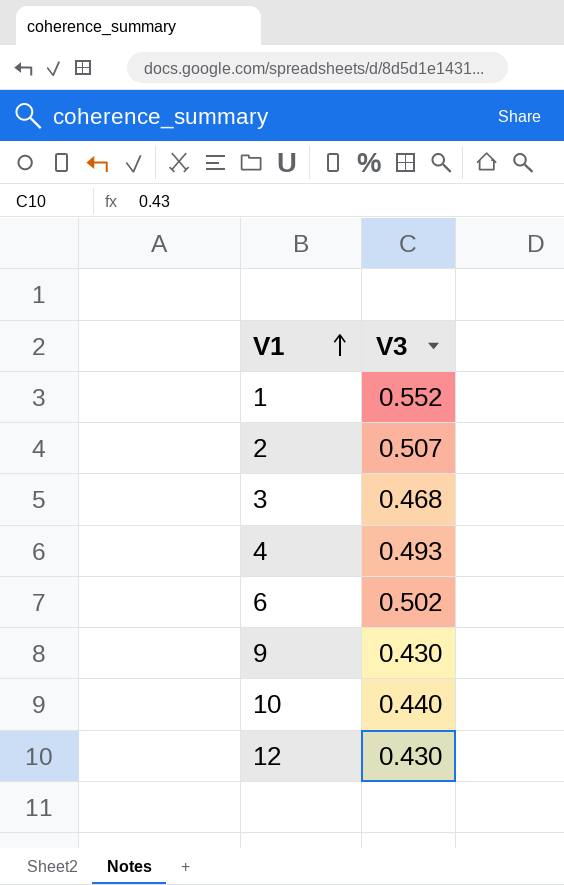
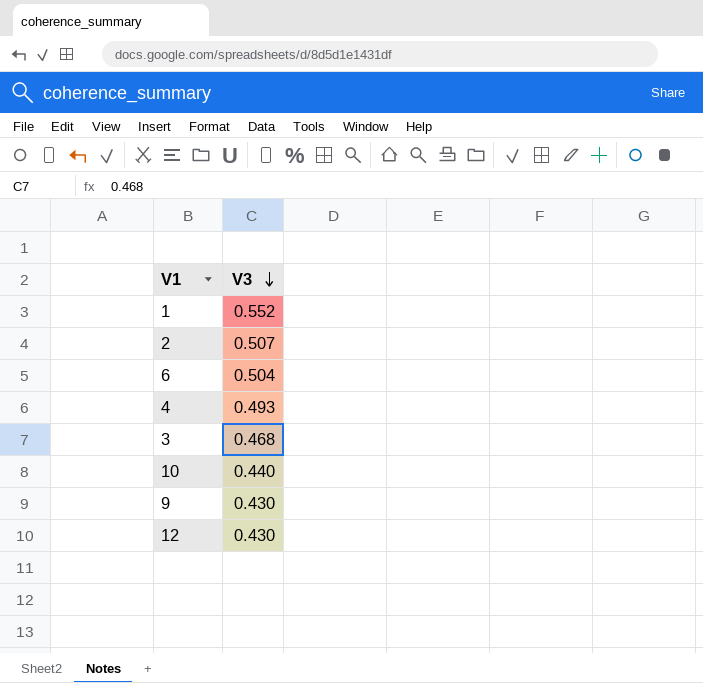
row order: V1 ascending -> V3 descending
6 | V3: 0.502 -> 0.504

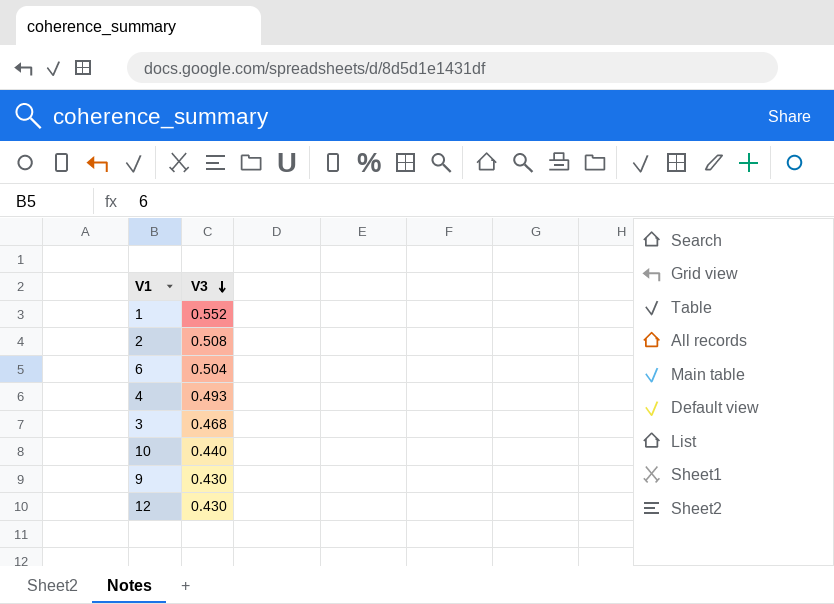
2 | V3: 0.507 -> 0.508

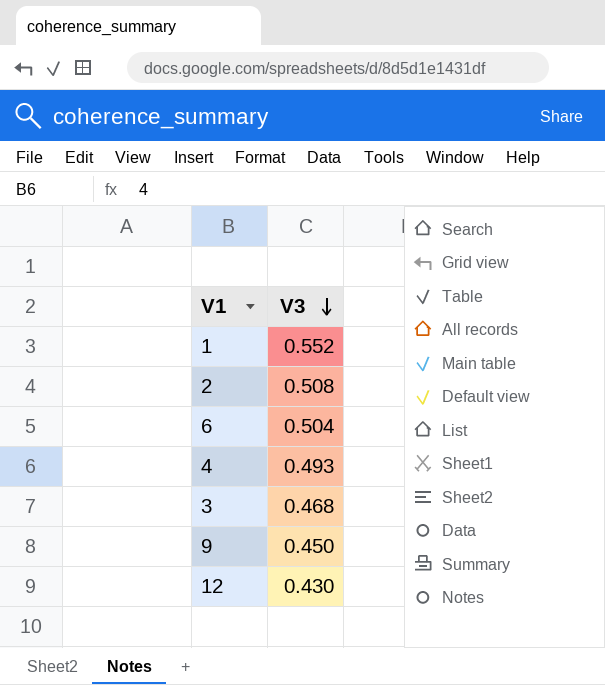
row 10: 0.440 -> none
9 | V3: 0.430 -> 0.450

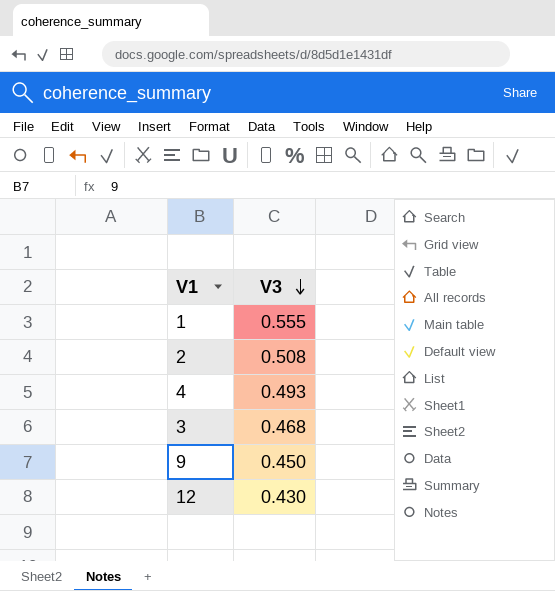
row 6: 0.504 -> none
1 | V3: 0.552 -> 0.555

